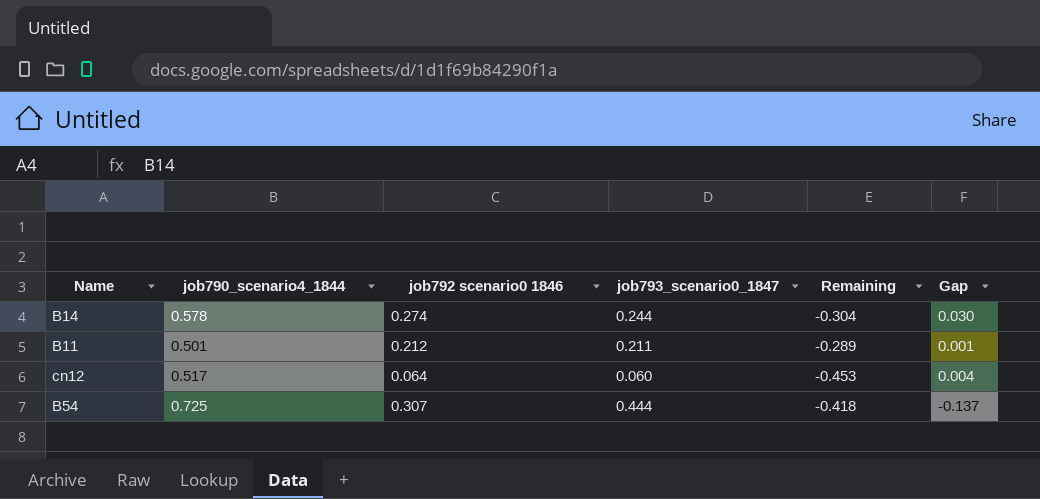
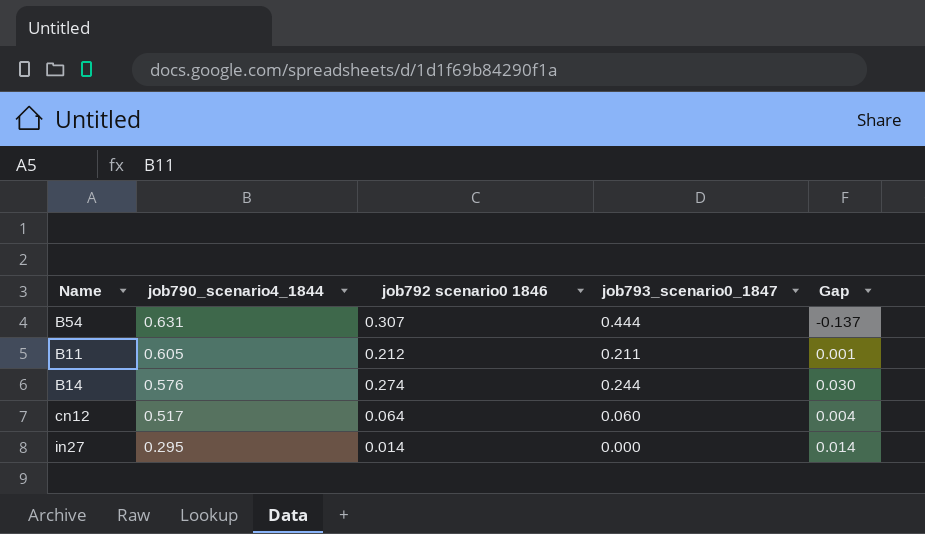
row order: none -> job790_scenario4_1844 descending
column Remaining | formula: [job792 scenario0 1846] - [job790_scenario4_1844] -> none
B54 | job790_scenario4_1844: 0.725 -> 0.631
B11 | job790_scenario4_1844: 0.501 -> 0.605
B14 | job790_scenario4_1844: 0.578 -> 0.576
row in27: none -> 0.295 | 0.014 | 0.000 | 0.014

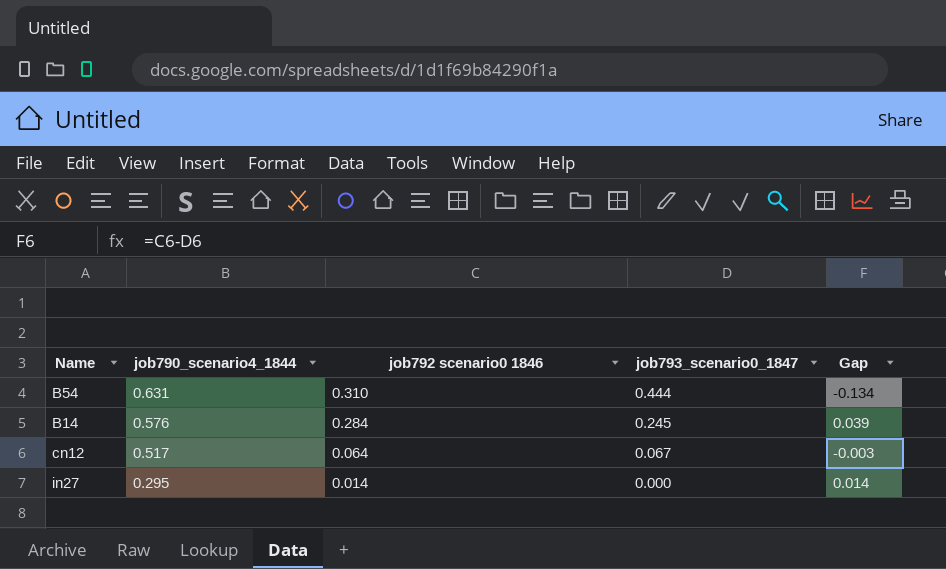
row B11: 0.605 | 0.212 | 0.211 | 0.001 -> none
B54 | job792 scenario0 1846: 0.307 -> 0.310
B54 | Gap: -0.137 -> -0.134
B14 | job792 scenario0 1846: 0.274 -> 0.284
B14 | job793_scenario0_1847: 0.244 -> 0.245
B14 | Gap: 0.030 -> 0.039
cn12 | job793_scenario0_1847: 0.060 -> 0.067
cn12 | Gap: 0.004 -> -0.003

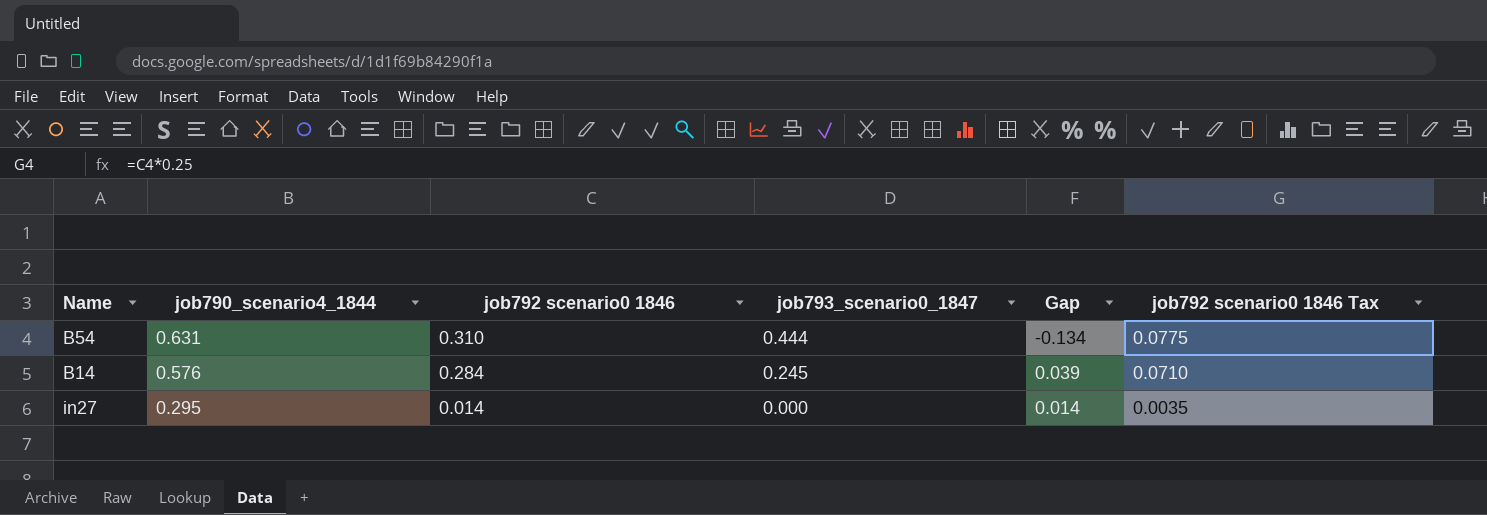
column job792 scenario0 1846 Tax | formula: none -> [job792 scenario0 1846] * 0.25
row cn12: 0.517 | 0.064 | 0.067 | -0.003 -> none

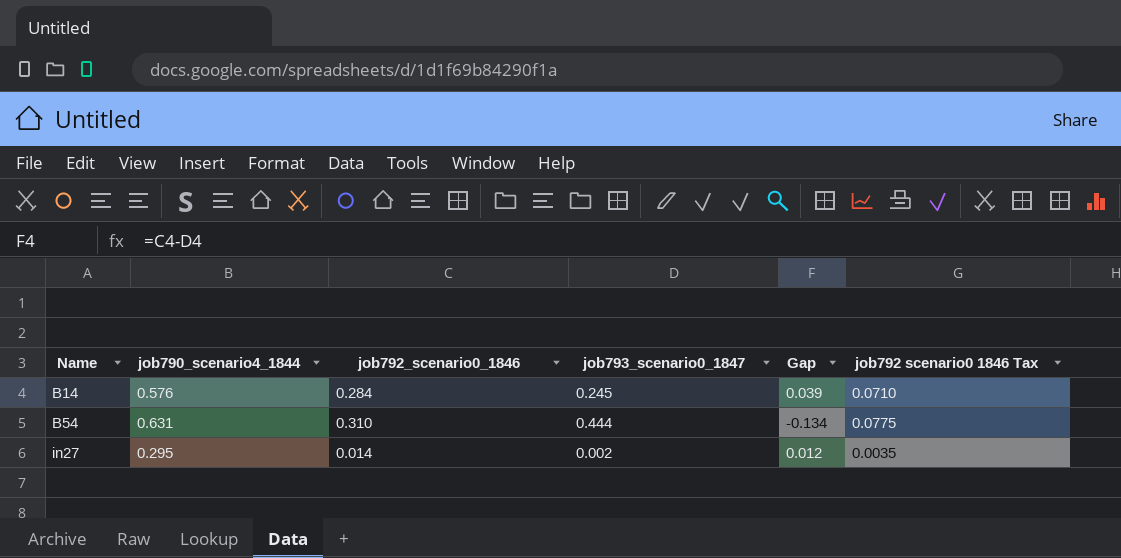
row order: job790_scenario4_1844 descending -> Name ascending
column name: job792 scenario0 1846 -> job792_scenario0_1846
in27 | job793_scenario0_1847: 0.000 -> 0.002
in27 | Gap: 0.014 -> 0.012

